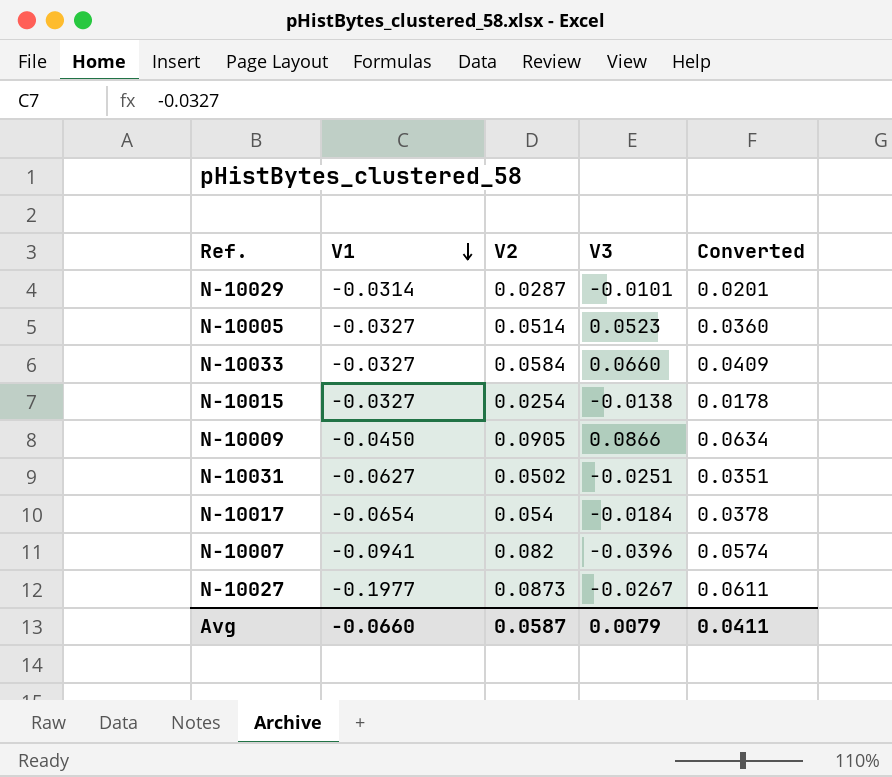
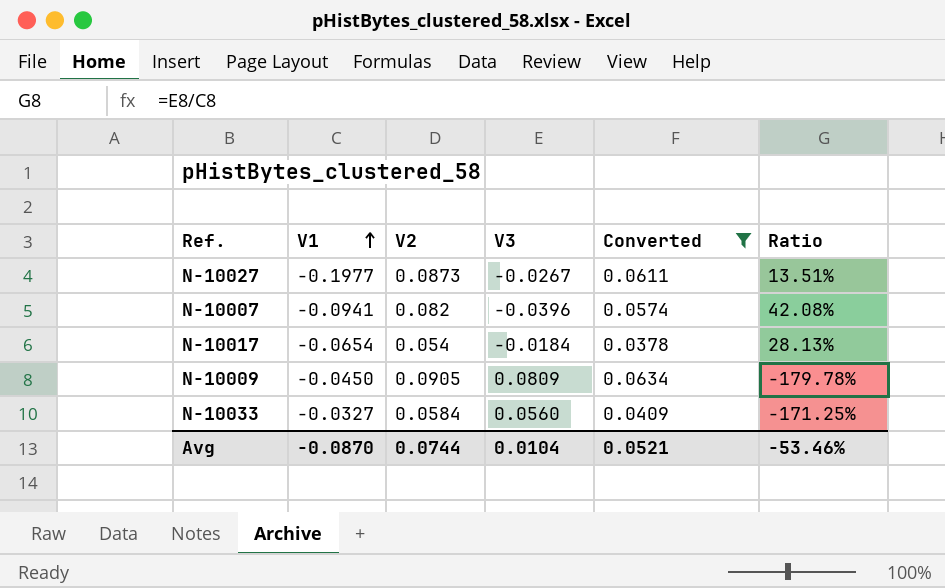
filter: none -> Converted >= 0.0378
row order: V1 descending -> V1 ascending
column Ratio | formula: none -> [V3] / [V1]
N-10009 | V3: 0.0866 -> 0.0809
N-10033 | V3: 0.0660 -> 0.0560
Avg | V1: -0.0660 -> -0.0870
Avg | V2: 0.0587 -> 0.0744
Avg | V3: 0.0079 -> 0.0104
Avg | Converted: 0.0411 -> 0.0521

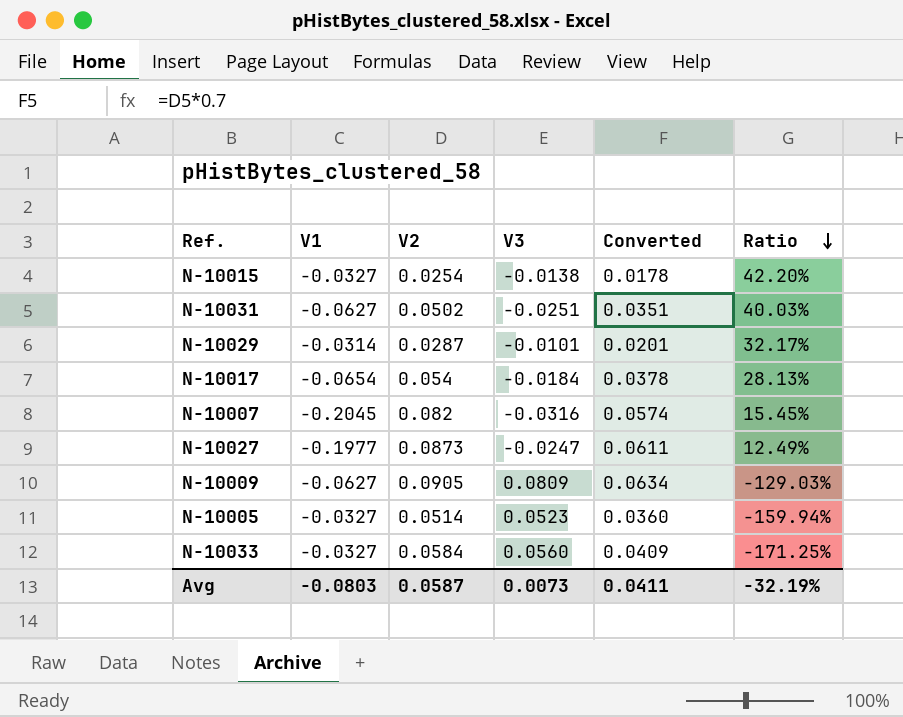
filter: Converted >= 0.0378 -> none
row order: V1 ascending -> Ratio descending
N-10007 | V1: -0.0941 -> -0.2045
N-10007 | V3: -0.0396 -> -0.0316
N-10007 | Ratio: 42.08% -> 15.45%
N-10027 | V3: -0.0267 -> -0.0247
N-10027 | Ratio: 13.51% -> 12.49%
N-10009 | V1: -0.0450 -> -0.0627
N-10009 | Ratio: -179.78% -> -129.03%
Avg | V1: -0.0870 -> -0.0803
Avg | V2: 0.0744 -> 0.0587
Avg | V3: 0.0104 -> 0.0073
Avg | Converted: 0.0521 -> 0.0411
Avg | Ratio: -53.46% -> -32.19%

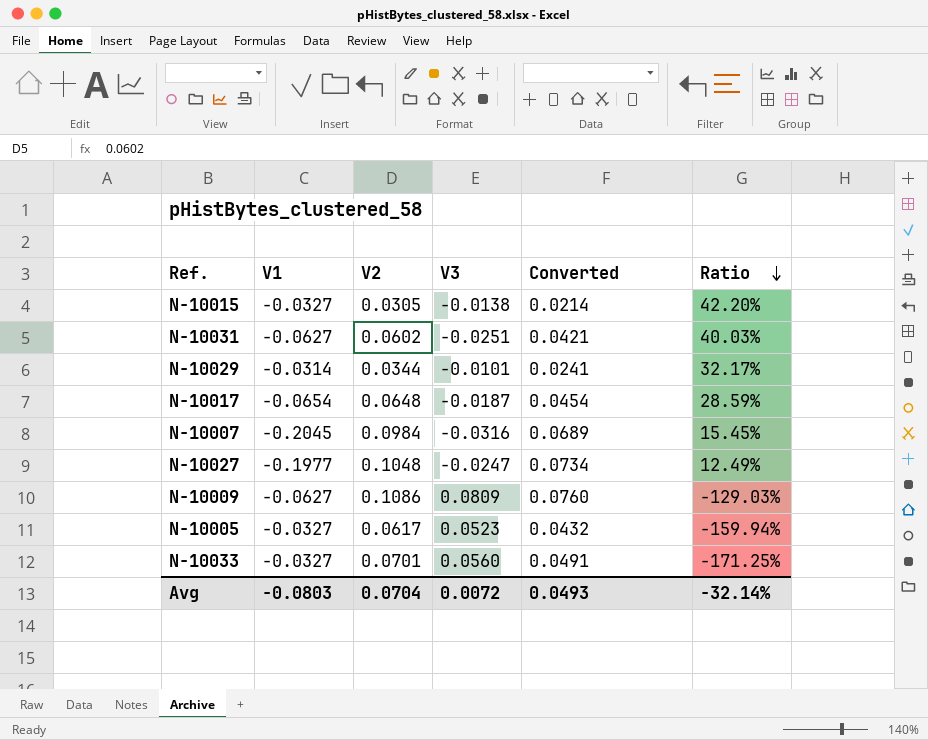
N-10015 | V2: 0.0254 -> 0.0305
N-10015 | Converted: 0.0178 -> 0.0214
N-10031 | V2: 0.0502 -> 0.0602
N-10031 | Converted: 0.0351 -> 0.0421
N-10029 | V2: 0.0287 -> 0.0344
N-10029 | Converted: 0.0201 -> 0.0241
N-10017 | V2: 0.054 -> 0.0648
N-10017 | V3: -0.0184 -> -0.0187
N-10017 | Converted: 0.0378 -> 0.0454
N-10017 | Ratio: 28.13% -> 28.59%
N-10007 | V2: 0.082 -> 0.0984
N-10007 | Converted: 0.0574 -> 0.0689
N-10027 | V2: 0.0873 -> 0.1048
N-10027 | Converted: 0.0611 -> 0.0734
N-10009 | V2: 0.0905 -> 0.1086
N-10009 | Converted: 0.0634 -> 0.0760
N-10005 | V2: 0.0514 -> 0.0617
N-10005 | Converted: 0.0360 -> 0.0432
N-10033 | V2: 0.0584 -> 0.0701
N-10033 | Converted: 0.0409 -> 0.0491
Avg | V2: 0.0587 -> 0.0704
Avg | V3: 0.0073 -> 0.0072
Avg | Converted: 0.0411 -> 0.0493
Avg | Ratio: -32.19% -> -32.14%

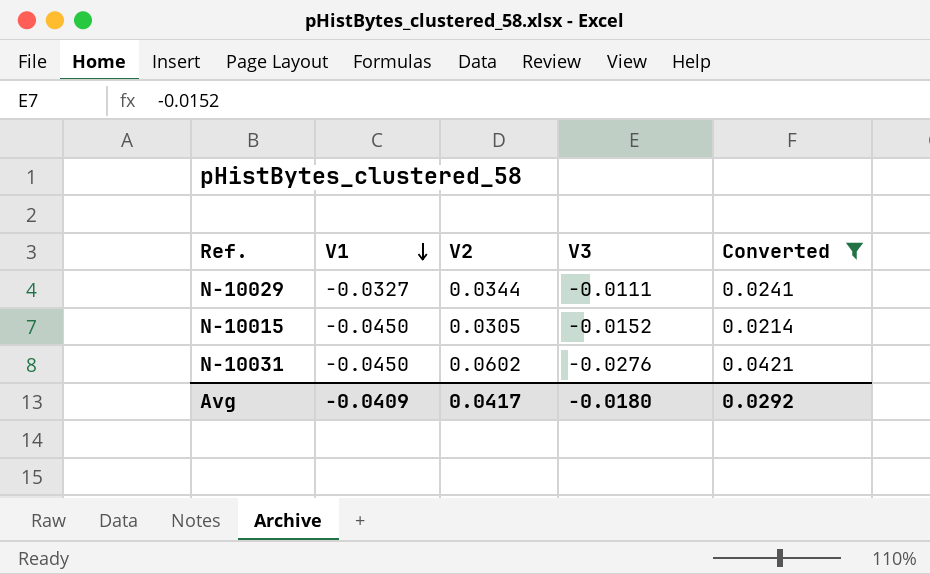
filter: none -> Converted <= 0.0421
row order: Ratio descending -> V1 descending
column Ratio | formula: [V3] / [V1] -> none
N-10029 | V1: -0.0314 -> -0.0327
N-10029 | V3: -0.0101 -> -0.0111
N-10015 | V1: -0.0327 -> -0.0450
N-10015 | V3: -0.0138 -> -0.0152
N-10031 | V1: -0.0627 -> -0.0450
N-10031 | V3: -0.0251 -> -0.0276
Avg | V1: -0.0803 -> -0.0409
Avg | V2: 0.0704 -> 0.0417
Avg | V3: 0.0072 -> -0.0180
Avg | Converted: 0.0493 -> 0.0292

